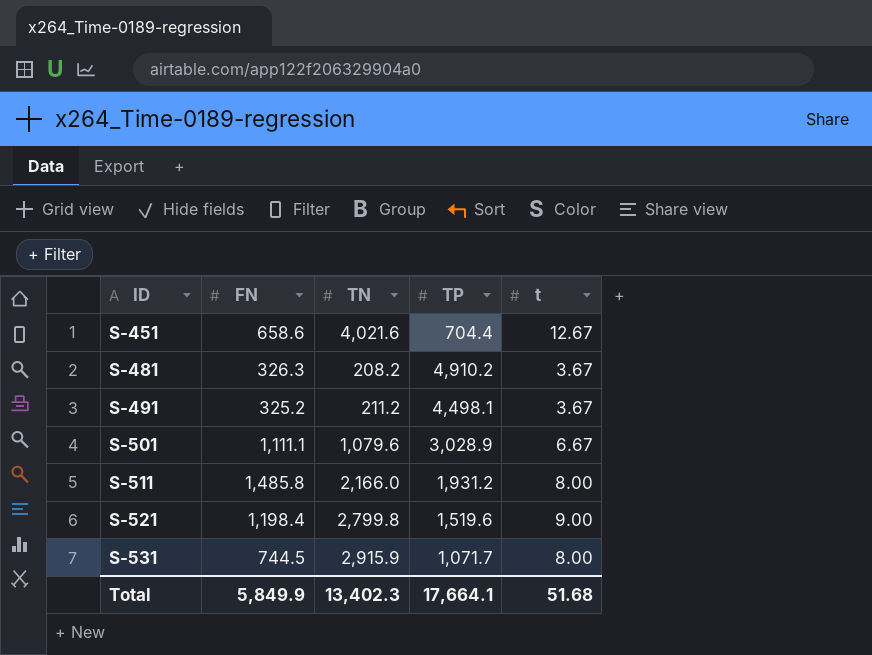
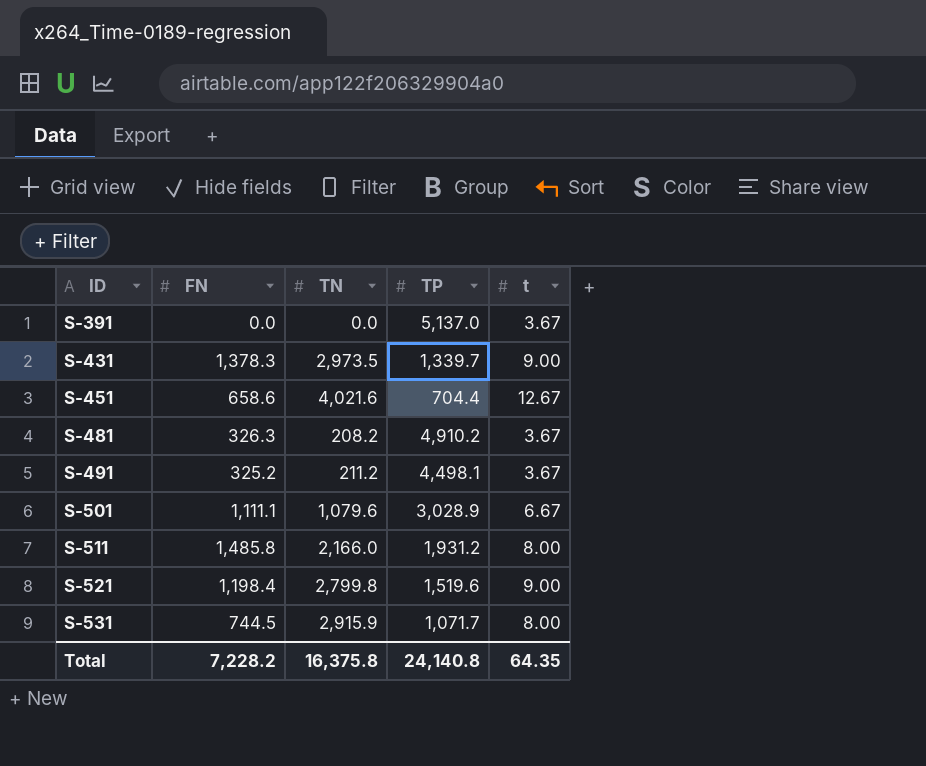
row S-391: none -> 0.0 | 0.0 | 5,137.0 | 3.67
row S-431: none -> 1,378.3 | 2,973.5 | 1,339.7 | 9.00
Total | FN: 5,849.9 -> 7,228.2
Total | TN: 13,402.3 -> 16,375.8
Total | TP: 17,664.1 -> 24,140.8
Total | t: 51.68 -> 64.35

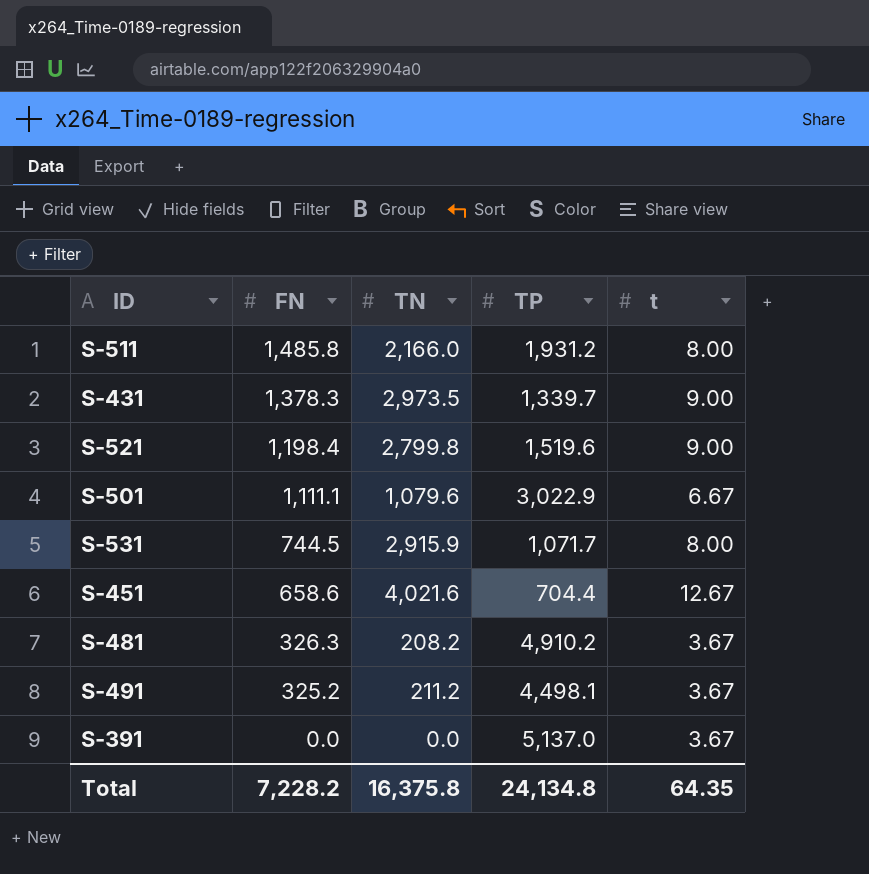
row order: ID ascending -> FN descending
S-501 | TP: 3,028.9 -> 3,022.9
Total | TP: 24,140.8 -> 24,134.8

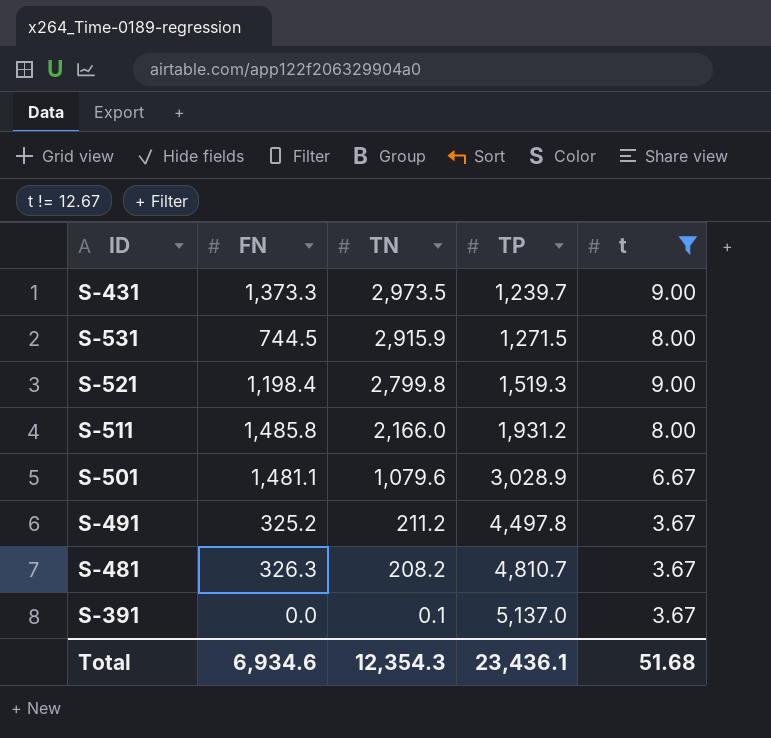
filter: none -> t != 12.67
row order: FN descending -> TN descending
S-431 | FN: 1,378.3 -> 1,373.3
S-431 | TP: 1,339.7 -> 1,239.7
S-531 | TP: 1,071.7 -> 1,271.5
S-521 | TP: 1,519.6 -> 1,519.3
S-501 | FN: 1,111.1 -> 1,481.1
S-501 | TP: 3,022.9 -> 3,028.9
S-491 | TP: 4,498.1 -> 4,497.8
S-481 | TP: 4,910.2 -> 4,810.7
S-391 | TN: 0.0 -> 0.1
Total | FN: 7,228.2 -> 6,934.6
Total | TN: 16,375.8 -> 12,354.3
Total | TP: 24,134.8 -> 23,436.1
Total | t: 64.35 -> 51.68

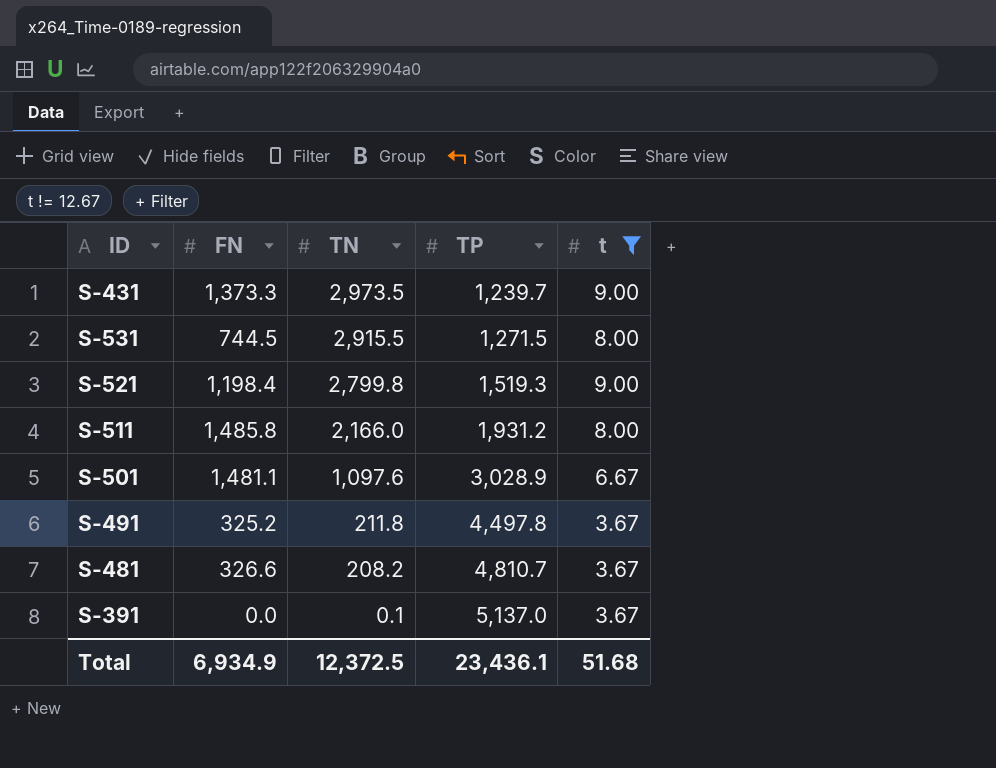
S-531 | TN: 2,915.9 -> 2,915.5
S-501 | TN: 1,079.6 -> 1,097.6
S-491 | TN: 211.2 -> 211.8
S-481 | FN: 326.3 -> 326.6
Total | FN: 6,934.6 -> 6,934.9
Total | TN: 12,354.3 -> 12,372.5

